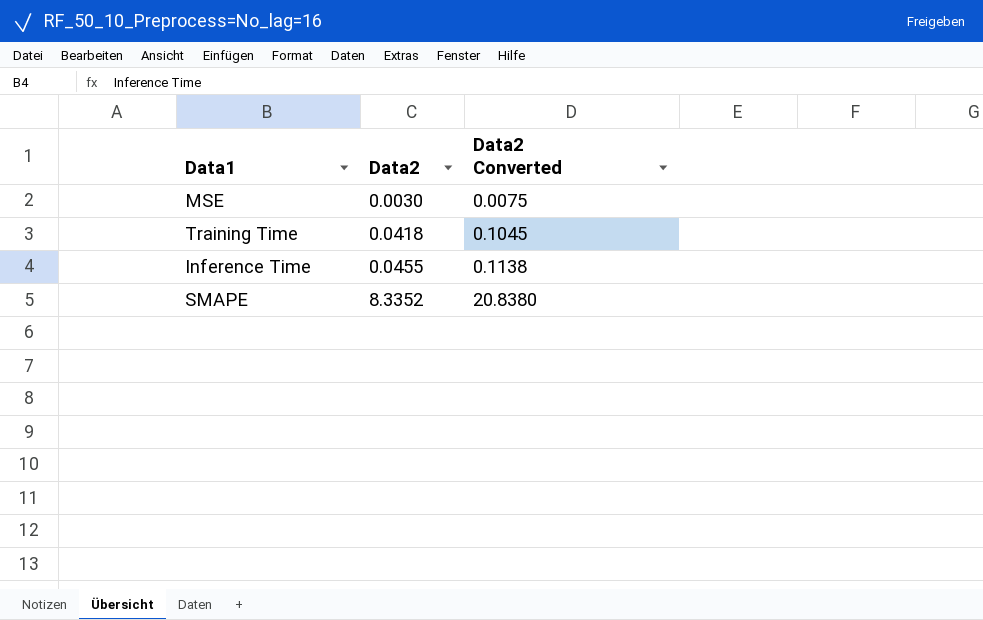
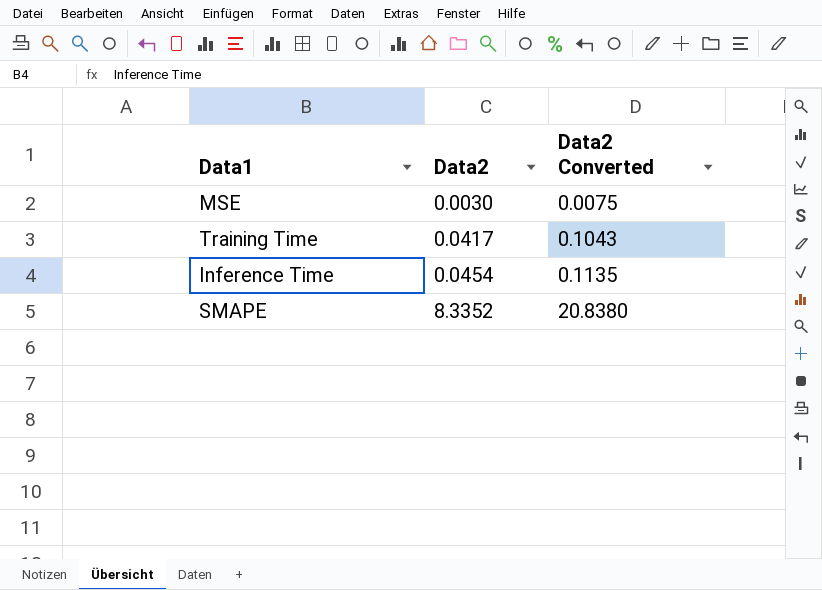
Training Time | Data2: 0.0418 -> 0.0417
Training Time | Data2 Converted: 0.1045 -> 0.1043
Inference Time | Data2: 0.0455 -> 0.0454
Inference Time | Data2 Converted: 0.1138 -> 0.1135

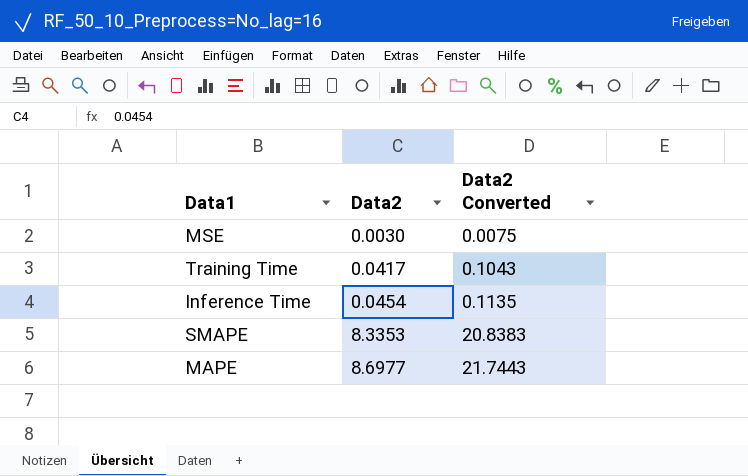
SMAPE | Data2: 8.3352 -> 8.3353
SMAPE | Data2 Converted: 20.8380 -> 20.8383
row MAPE: none -> 8.6977 | 21.7443

